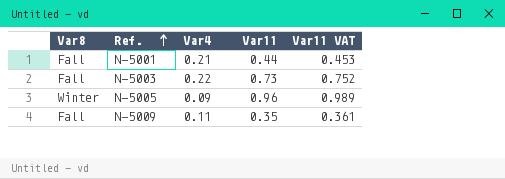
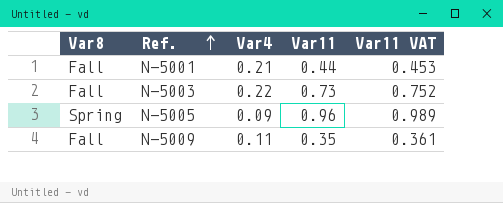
N-5005 | Var8: Winter -> Spring

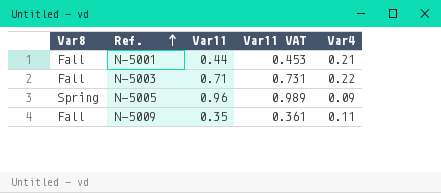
column Var4 | position: 3 -> 5
N-5003 | Var11: 0.73 -> 0.71
N-5003 | Var11 VAT: 0.752 -> 0.731

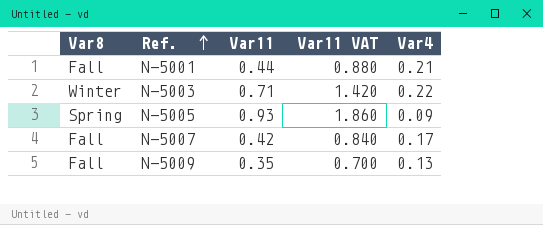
column Var11 VAT | formula: [Var11] * 1.03 -> [Var11] * 2
N-5003 | Var8: Fall -> Winter
N-5005 | Var11: 0.96 -> 0.93
row N-5007: none -> Fall | 0.42 | 0.840 | 0.17
N-5009 | Var4: 0.11 -> 0.13

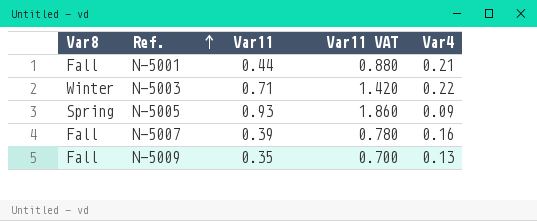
N-5007 | Var11: 0.42 -> 0.39
N-5007 | Var11 VAT: 0.840 -> 0.780
N-5007 | Var4: 0.17 -> 0.16

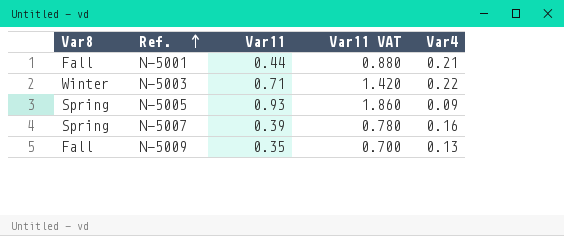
N-5007 | Var8: Fall -> Spring

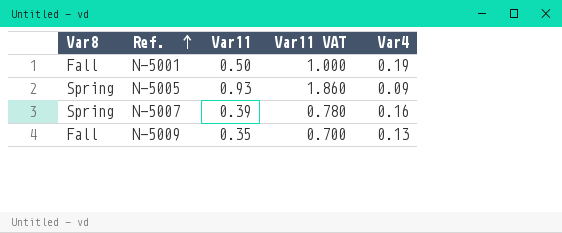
row N-5003: Winter | 0.71 | 1.420 | 0.22 -> none
N-5001 | Var11: 0.44 -> 0.50
N-5001 | Var11 VAT: 0.880 -> 1.000
N-5001 | Var4: 0.21 -> 0.19

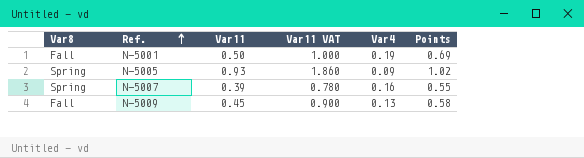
column Points | formula: none -> [Var11] + [Var4]
N-5009 | Var11: 0.35 -> 0.45
N-5009 | Var11 VAT: 0.700 -> 0.900

